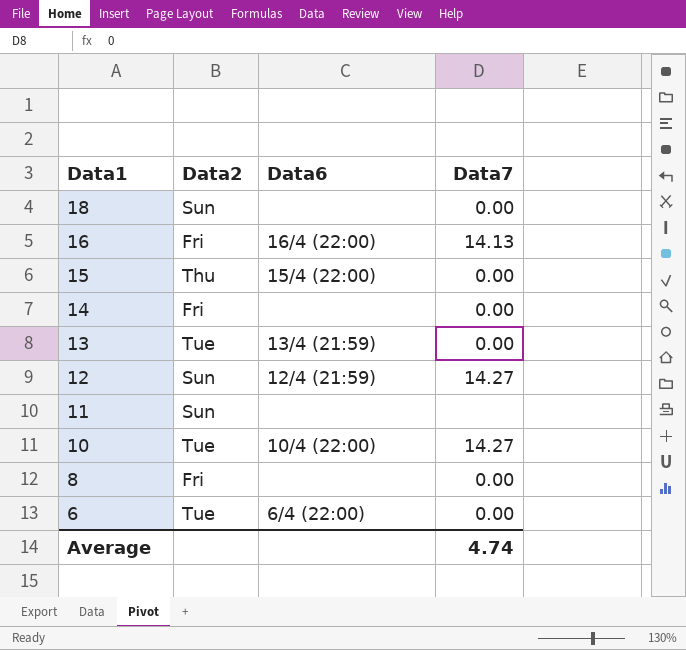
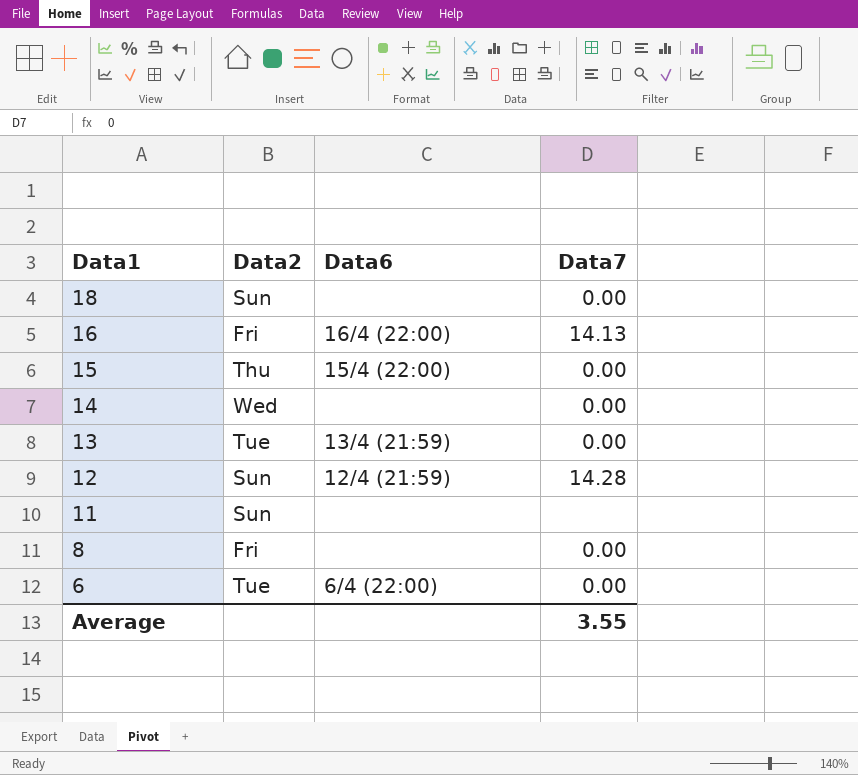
row 10: Tue | 10/4 (22:00) | 14.27 -> none
14 | Data2: Fri -> Wed
12 | Data7: 14.27 -> 14.28
Average | Data7: 4.74 -> 3.55

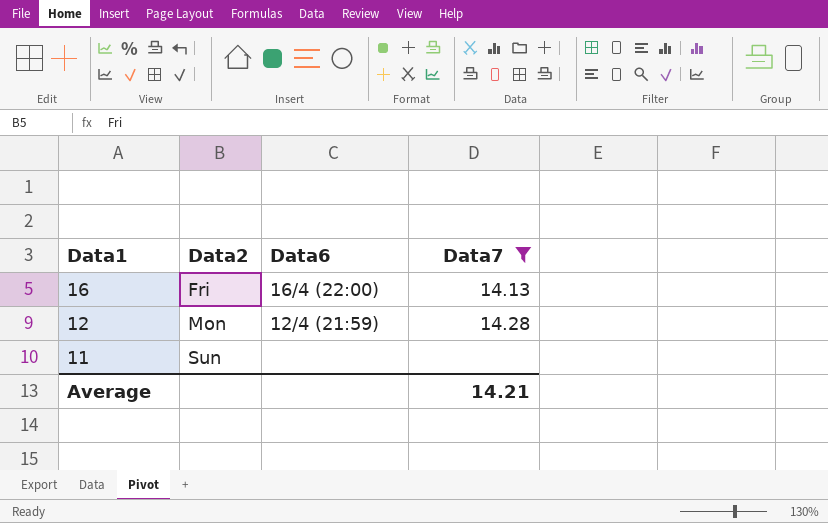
filter: none -> Data7 != 0.00
12 | Data2: Sun -> Mon
Average | Data7: 3.55 -> 14.21

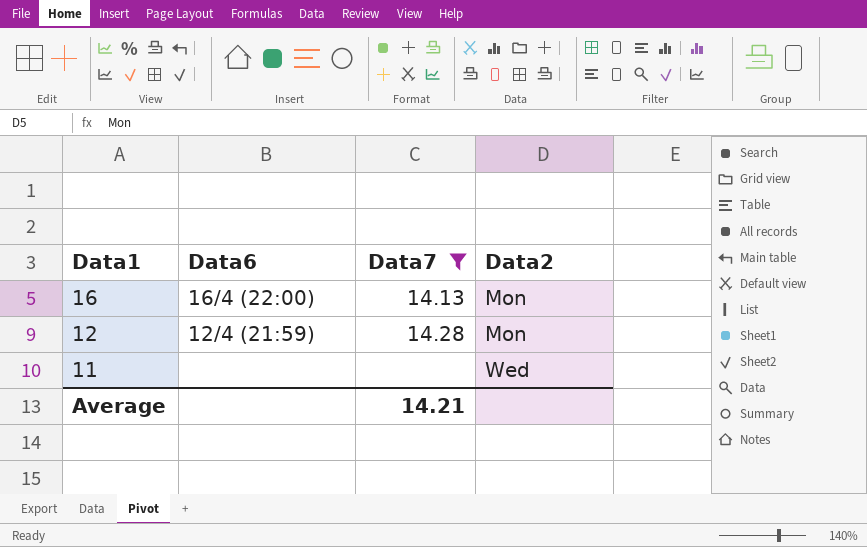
column Data2 | position: 2 -> 4
16 | Data2: Fri -> Mon
11 | Data2: Sun -> Wed

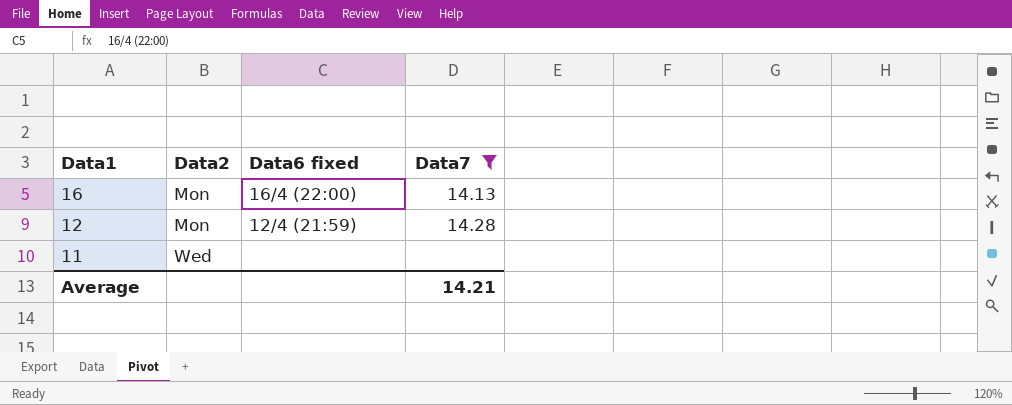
column Data2 | position: 4 -> 2
column name: Data6 -> Data6 fixed

